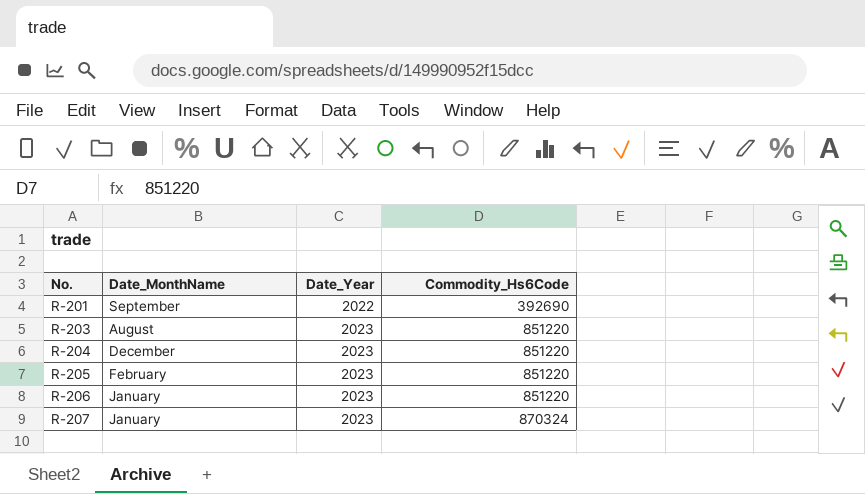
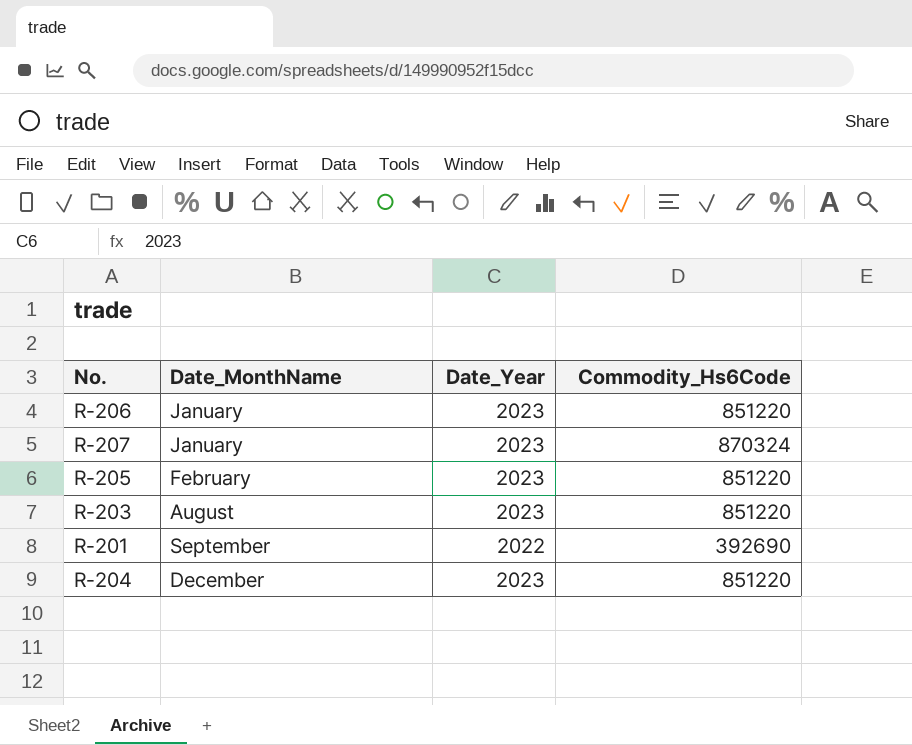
row order: No. ascending -> Date_MonthName ascending

